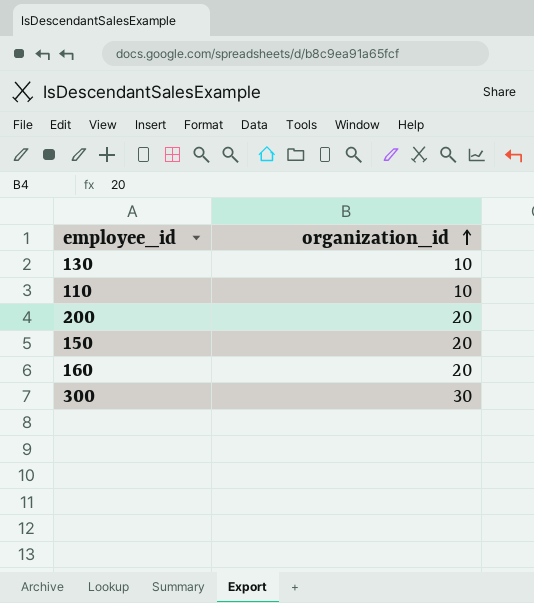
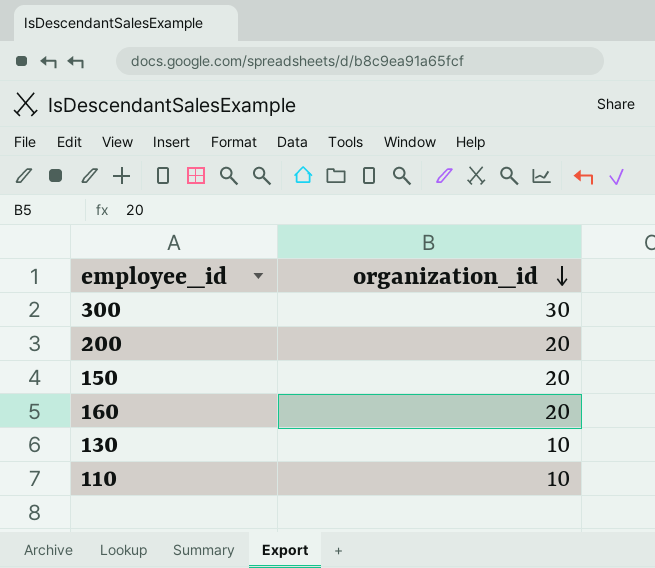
row order: organization_id ascending -> organization_id descending

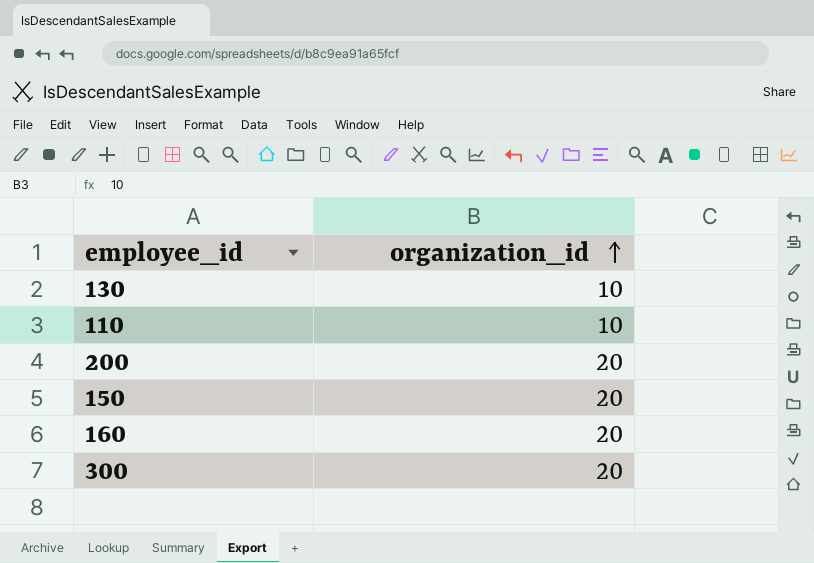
row order: organization_id descending -> organization_id ascending
300 | organization_id: 30 -> 20

